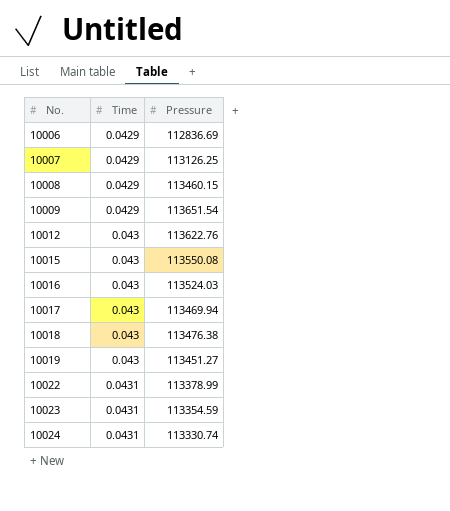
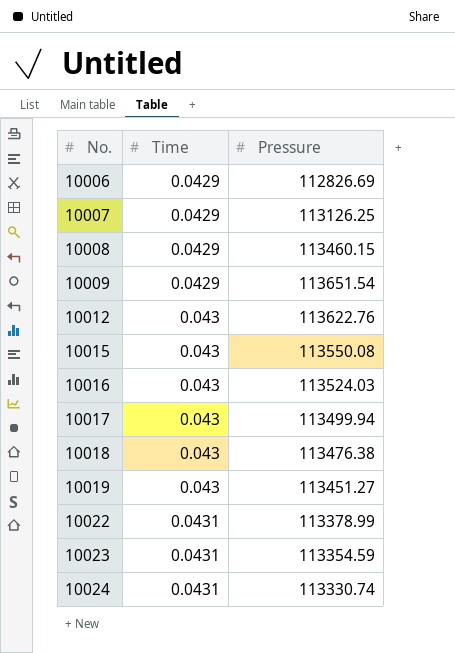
10006 | Pressure: 112836.69 -> 112826.69
10017 | Pressure: 113469.94 -> 113499.94

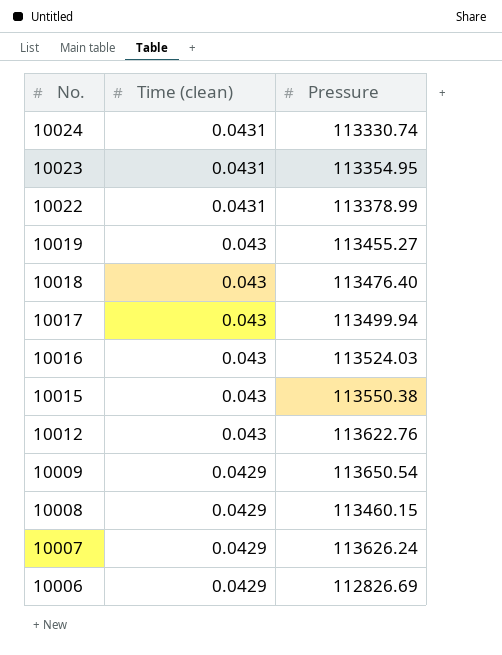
row order: No. ascending -> No. descending
column name: Time -> Time (clean)
10023 | Pressure: 113354.59 -> 113354.95
10019 | Pressure: 113451.27 -> 113455.27
10018 | Pressure: 113476.38 -> 113476.40
10015 | Pressure: 113550.08 -> 113550.38
10009 | Pressure: 113651.54 -> 113650.54
10007 | Pressure: 113126.25 -> 113626.24

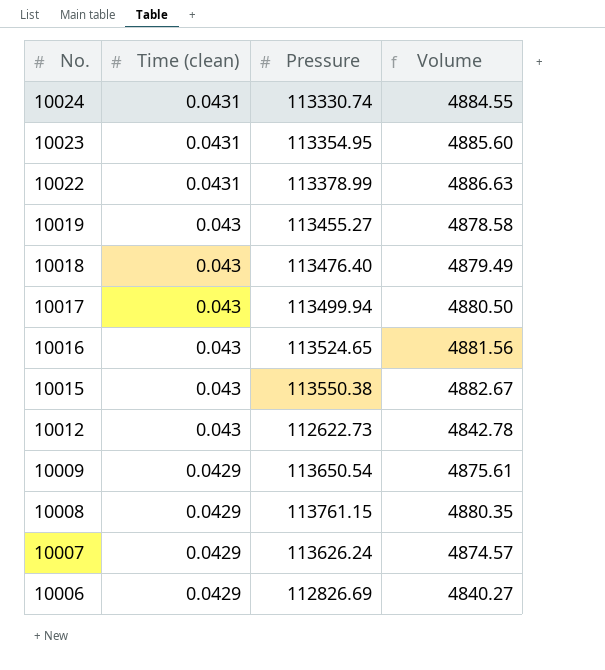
column Volume | formula: none -> [Time (clean)] * [Pressure]
10016 | Pressure: 113524.03 -> 113524.65
10012 | Pressure: 113622.76 -> 112622.73
10008 | Pressure: 113460.15 -> 113761.15

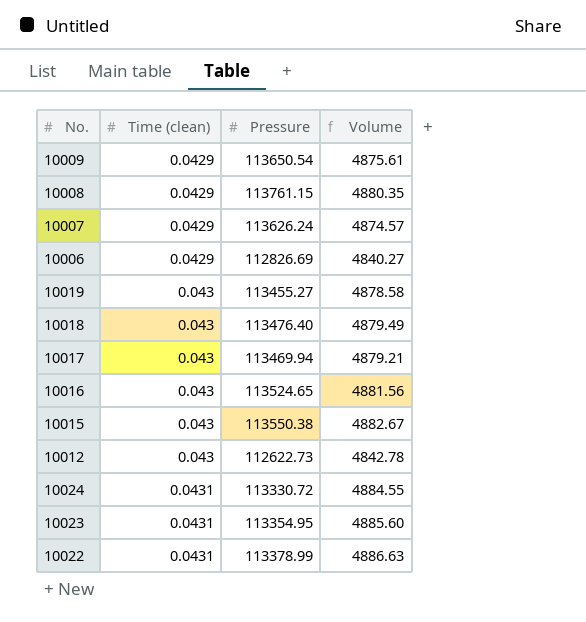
row order: No. descending -> Time (clean) ascending
10017 | Pressure: 113499.94 -> 113469.94
10017 | Volume: 4880.50 -> 4879.21
10024 | Pressure: 113330.74 -> 113330.72

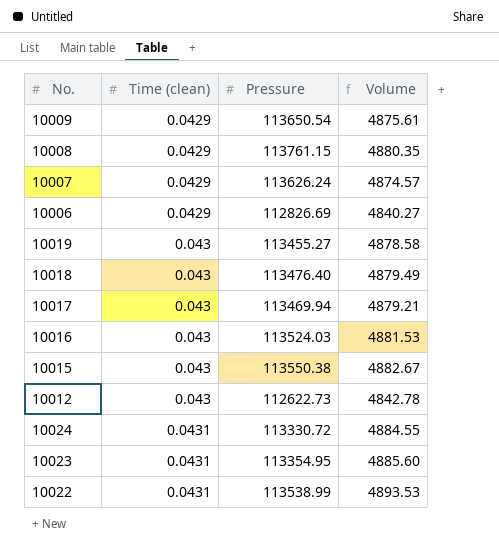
10016 | Pressure: 113524.65 -> 113524.03
10016 | Volume: 4881.56 -> 4881.53
10022 | Pressure: 113378.99 -> 113538.99
10022 | Volume: 4886.63 -> 4893.53

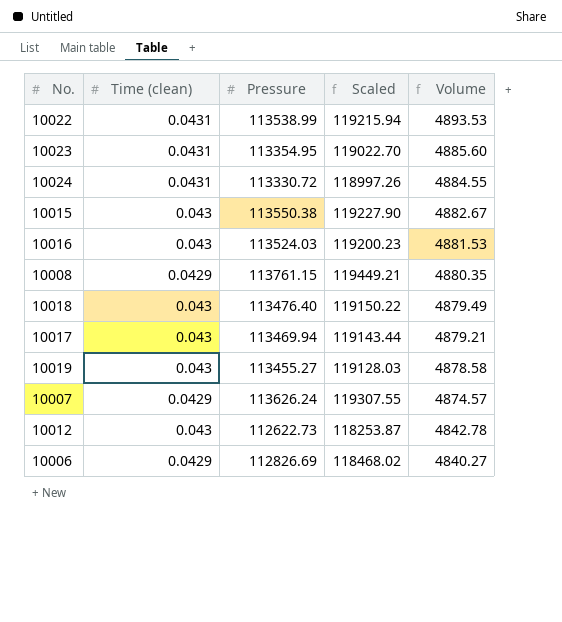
row order: Time (clean) ascending -> Volume descending
column Scaled | formula: none -> [Pressure] * 1.05
row 10009: 0.0429 | 113650.54 | 4875.61 -> none

